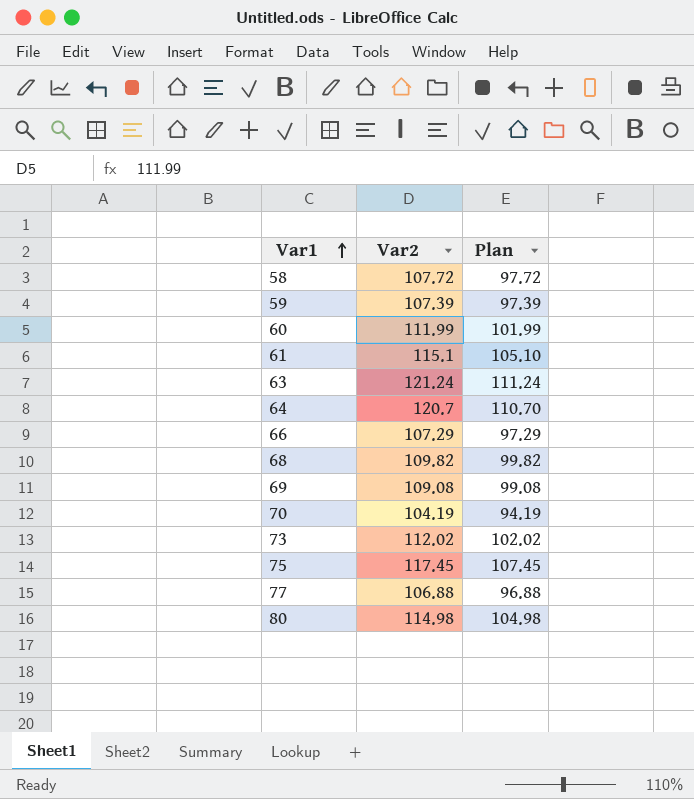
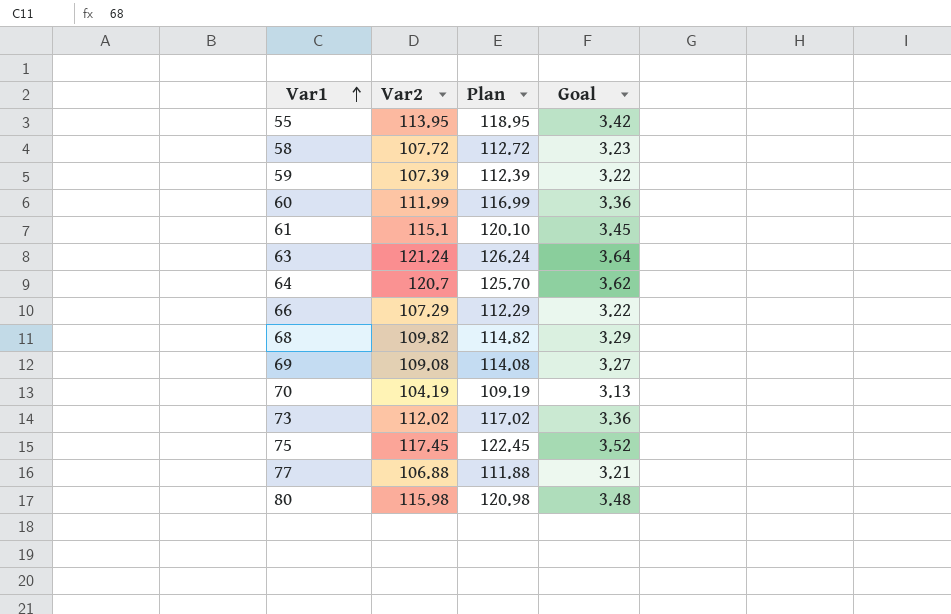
column Plan | formula: [Var2] - 10 -> [Var2] + 5
column Goal | formula: none -> [Var2] * 0.03
row 55: none -> 113.95 | 118.95 | 3.42
80 | Var2: 114.98 -> 115.98

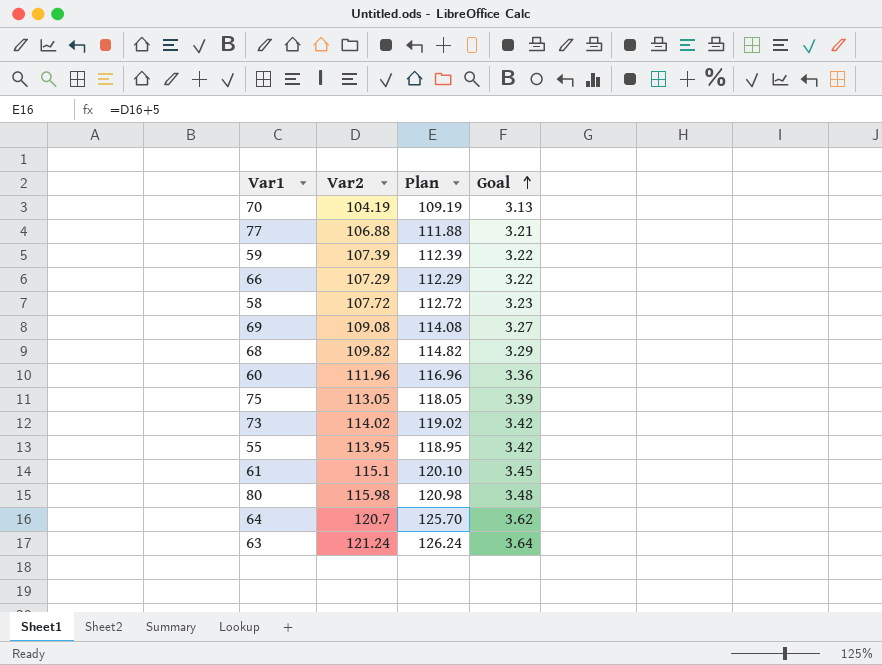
row order: Var1 ascending -> Goal ascending
60 | Var2: 111.99 -> 111.96
60 | Plan: 116.99 -> 116.96
75 | Var2: 117.45 -> 113.05
75 | Plan: 122.45 -> 118.05
75 | Goal: 3.52 -> 3.39
73 | Var2: 112.02 -> 114.02
73 | Plan: 117.02 -> 119.02
73 | Goal: 3.36 -> 3.42

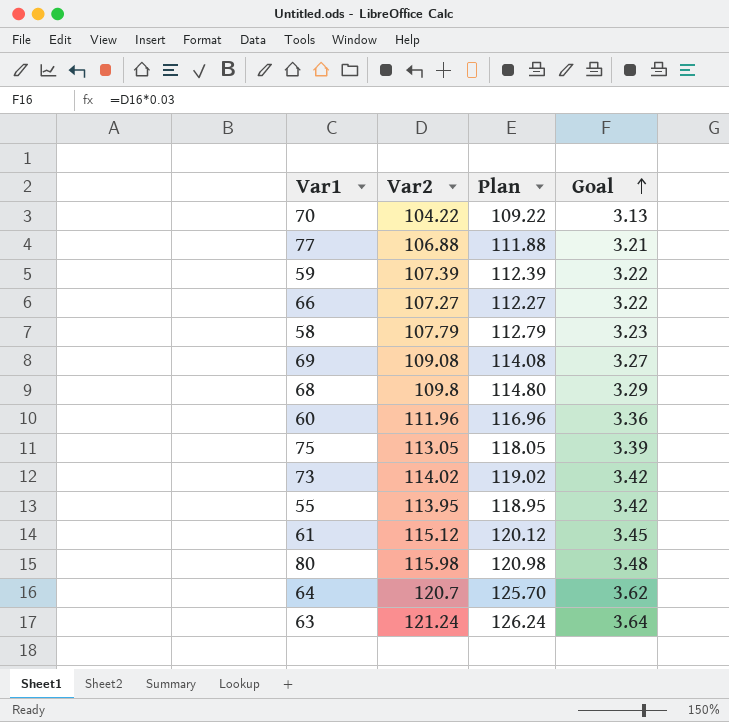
70 | Var2: 104.19 -> 104.22
70 | Plan: 109.19 -> 109.22
66 | Var2: 107.29 -> 107.27
66 | Plan: 112.29 -> 112.27
58 | Var2: 107.72 -> 107.79
58 | Plan: 112.72 -> 112.79
68 | Var2: 109.82 -> 109.8
68 | Plan: 114.82 -> 114.80
61 | Var2: 115.1 -> 115.12
61 | Plan: 120.10 -> 120.12

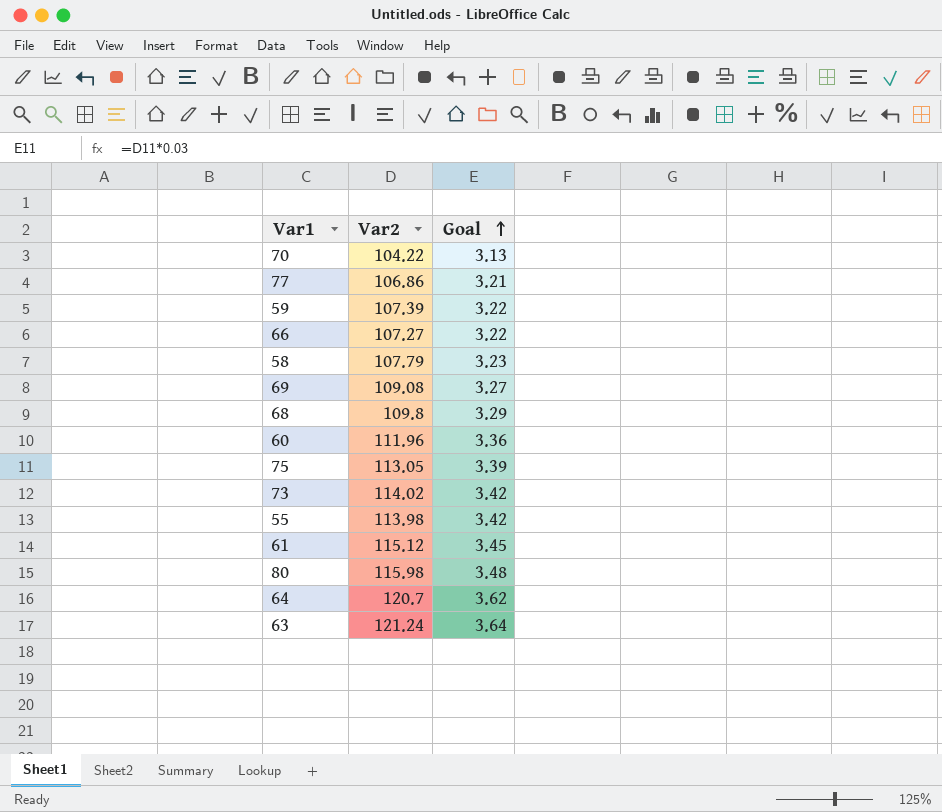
column Plan | formula: [Var2] + 5 -> none
77 | Var2: 106.88 -> 106.86
55 | Var2: 113.95 -> 113.98

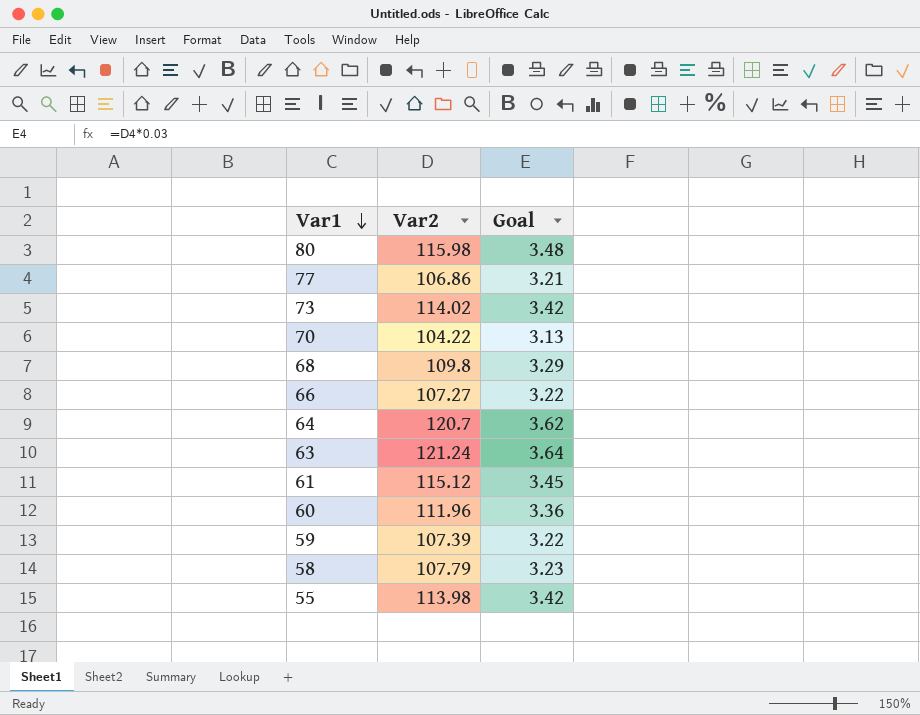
row order: Goal ascending -> Var1 descending
row 69: 109.08 | 3.27 -> none
row 75: 113.05 | 3.39 -> none

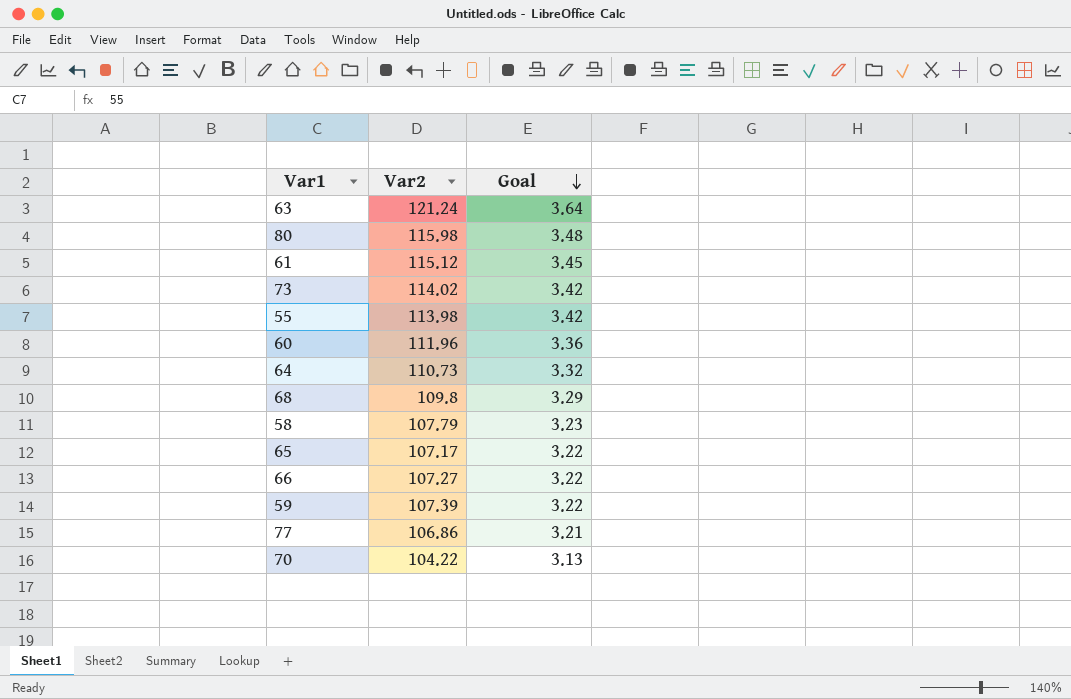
row order: Var1 descending -> Goal descending
64 | Var2: 120.7 -> 110.73
64 | Goal: 3.62 -> 3.32
row 65: none -> 107.17 | 3.22

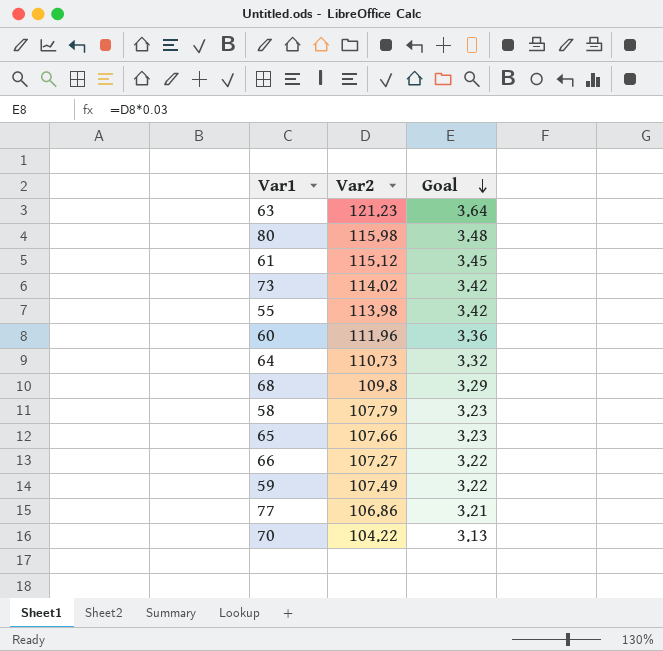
63 | Var2: 121.24 -> 121.23
65 | Var2: 107.17 -> 107.66
65 | Goal: 3.22 -> 3.23
59 | Var2: 107.39 -> 107.49

